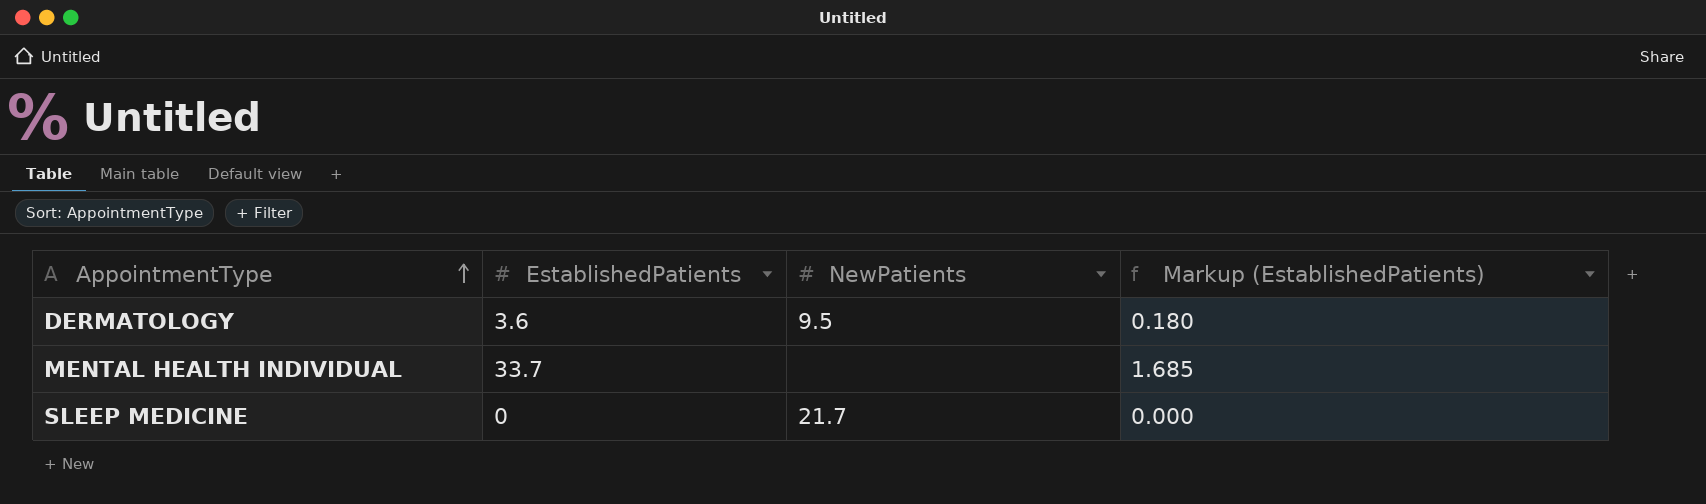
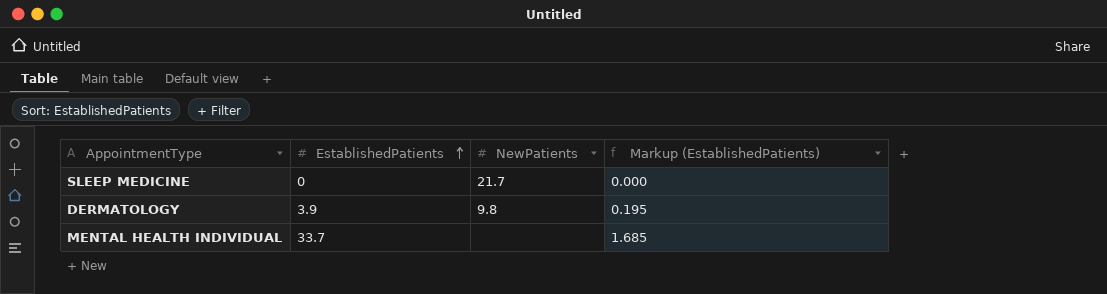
row order: AppointmentType ascending -> EstablishedPatients ascending
DERMATOLOGY | EstablishedPatients: 3.6 -> 3.9
DERMATOLOGY | NewPatients: 9.5 -> 9.8
DERMATOLOGY | Markup (EstablishedPatients): 0.180 -> 0.195

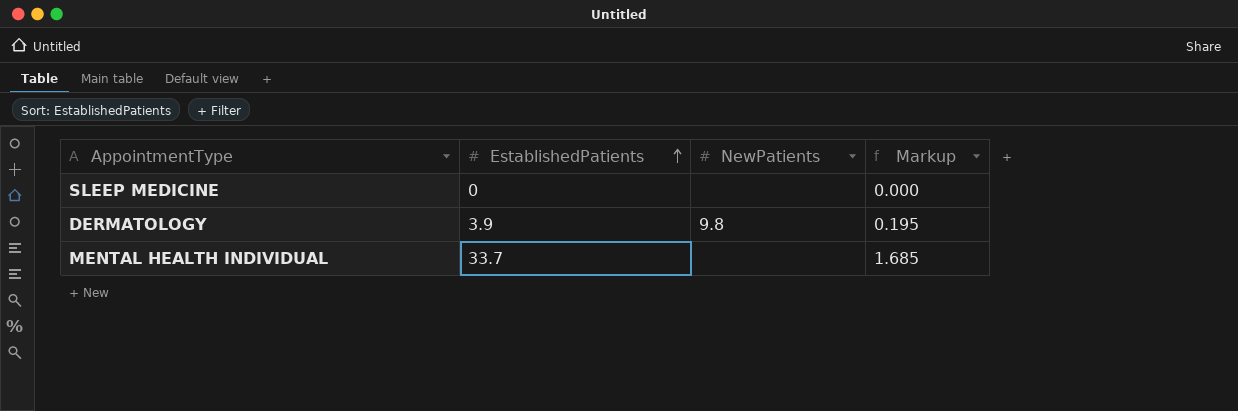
column name: Markup (EstablishedPatients) -> Markup
SLEEP MEDICINE | NewPatients: 21.7 -> none

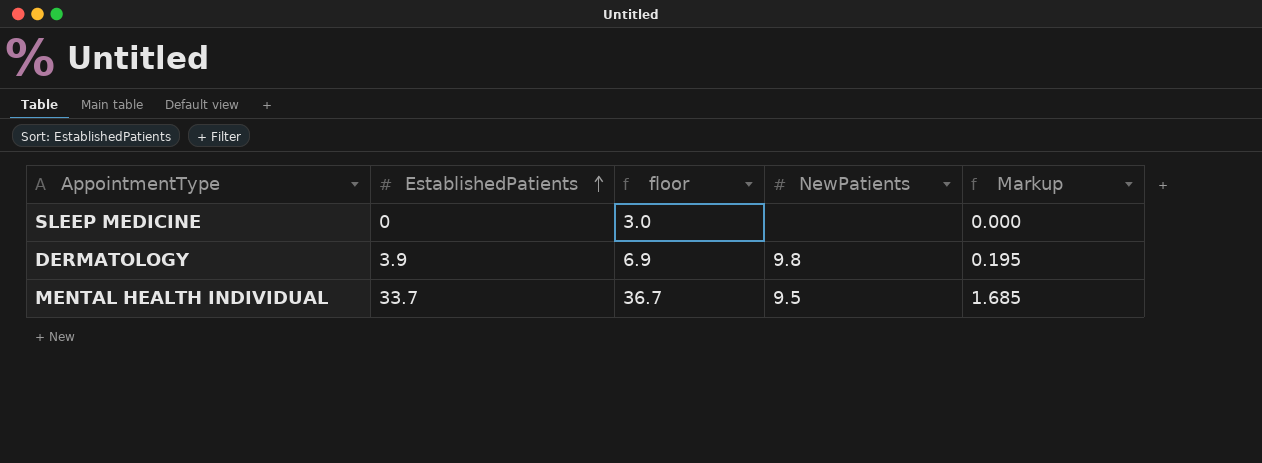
column floor | formula: none -> [EstablishedPatients] + 3
MENTAL HEALTH INDIVIDUAL | NewPatients: none -> 9.5

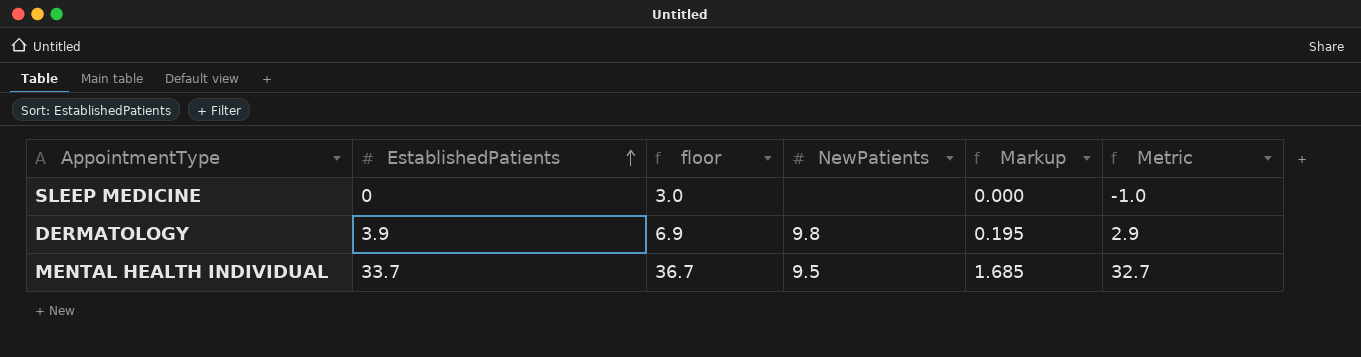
column Metric | formula: none -> [EstablishedPatients] - 1

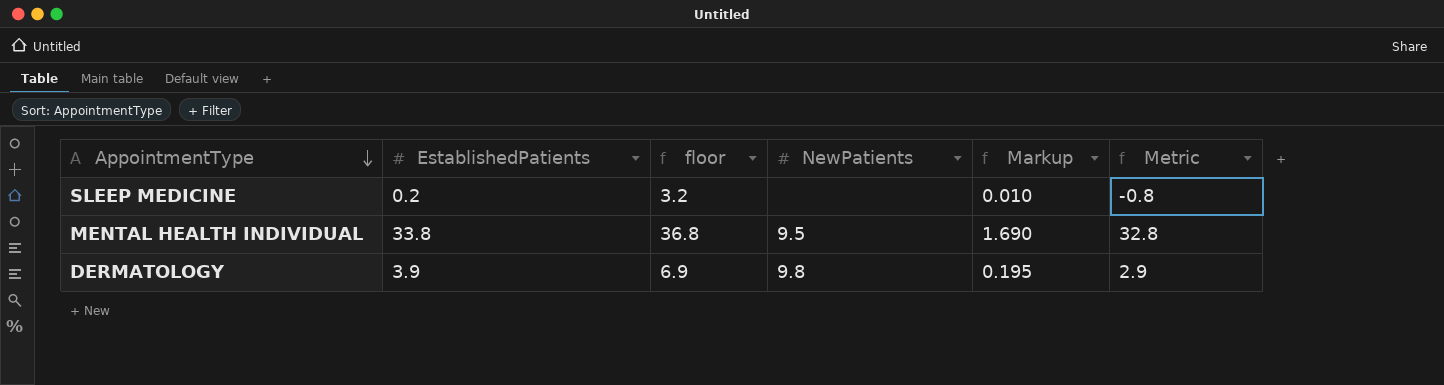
row order: EstablishedPatients ascending -> AppointmentType descending
SLEEP MEDICINE | EstablishedPatients: 0 -> 0.2
SLEEP MEDICINE | floor: 3.0 -> 3.2
SLEEP MEDICINE | Markup: 0.000 -> 0.010
SLEEP MEDICINE | Metric: -1.0 -> -0.8
MENTAL HEALTH INDIVIDUAL | EstablishedPatients: 33.7 -> 33.8
MENTAL HEALTH INDIVIDUAL | floor: 36.7 -> 36.8
MENTAL HEALTH INDIVIDUAL | Markup: 1.685 -> 1.690
MENTAL HEALTH INDIVIDUAL | Metric: 32.7 -> 32.8

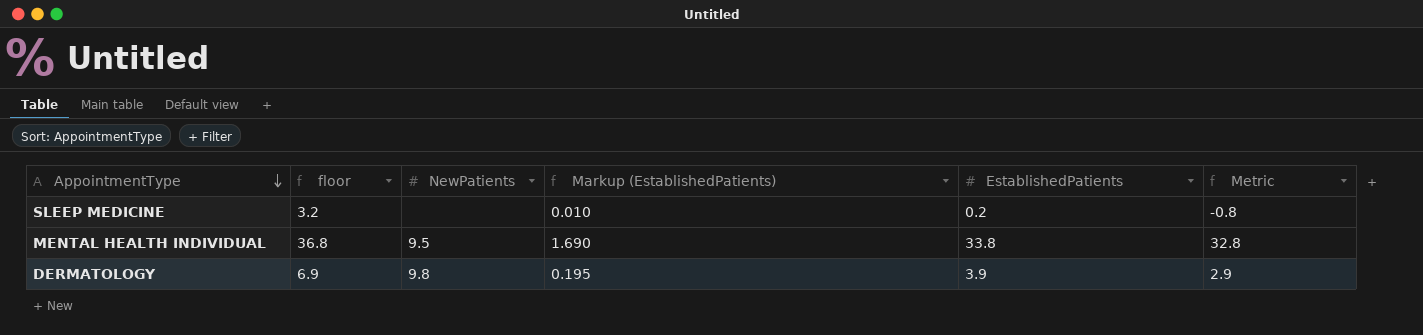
column name: Markup -> Markup (EstablishedPatients)
column EstablishedPatients | position: 2 -> 5

